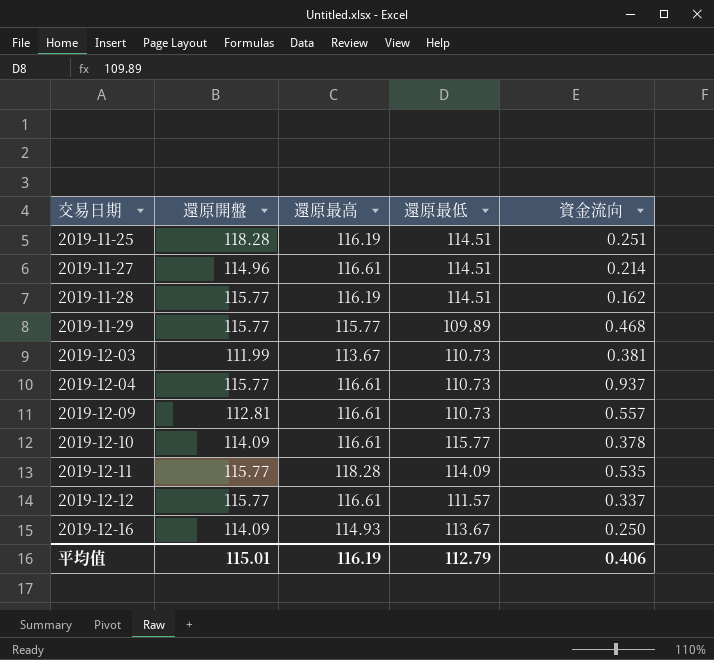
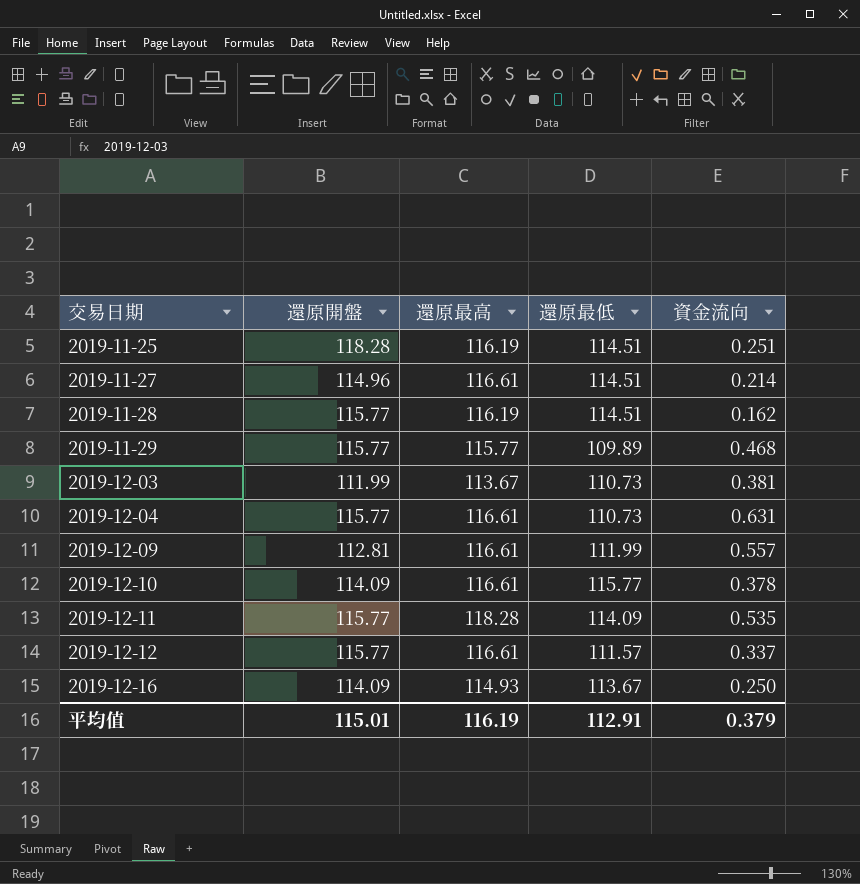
2019-12-04 | 資金流向: 0.937 -> 0.631
2019-12-09 | 還原最低: 110.73 -> 111.99
平均值 | 還原最低: 112.79 -> 112.91
平均值 | 資金流向: 0.406 -> 0.379

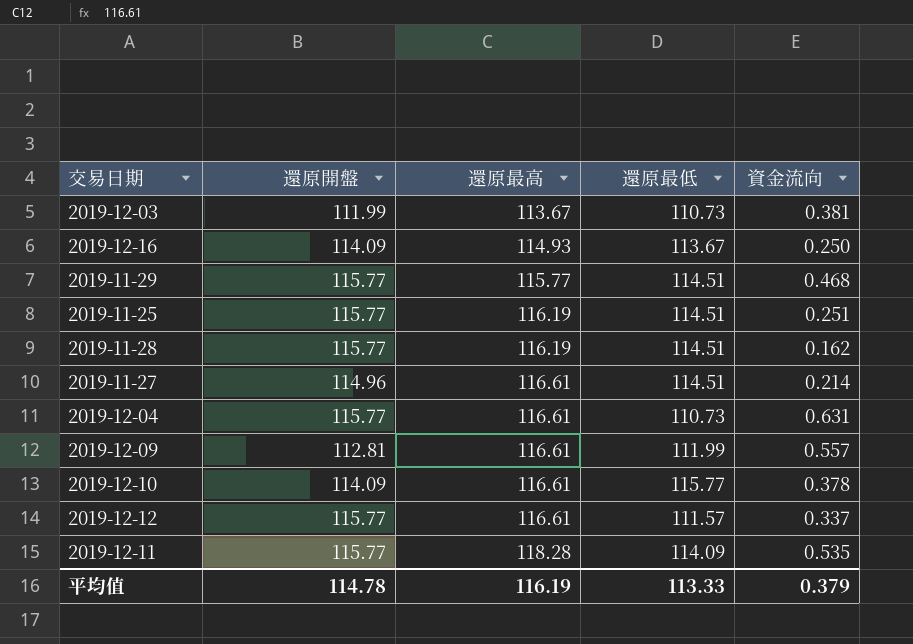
row order: 交易日期 ascending -> 還原最高 ascending
2019-11-29 | 還原最低: 109.89 -> 114.51
2019-11-25 | 還原開盤: 118.28 -> 115.77
平均值 | 還原開盤: 115.01 -> 114.78
平均值 | 還原最低: 112.91 -> 113.33

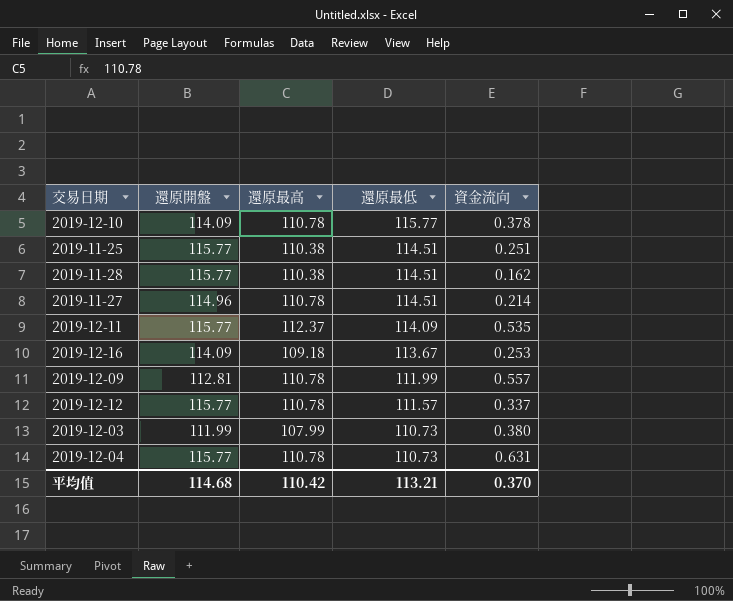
row order: 還原最高 ascending -> 還原最低 descending
row 2019-11-29: 115.77 | 115.77 | 114.51 | 0.468 -> none
2019-12-10 | 還原最高: 116.61 -> 110.78
2019-11-25 | 還原最高: 116.19 -> 110.38
2019-11-28 | 還原最高: 116.19 -> 110.38
2019-11-27 | 還原最高: 116.61 -> 110.78
2019-12-11 | 還原最高: 118.28 -> 112.37
2019-12-16 | 還原最高: 114.93 -> 109.18
2019-12-16 | 資金流向: 0.250 -> 0.253
2019-12-09 | 還原最高: 116.61 -> 110.78
2019-12-12 | 還原最高: 116.61 -> 110.78
2019-12-03 | 還原最高: 113.67 -> 107.99
2019-12-03 | 資金流向: 0.381 -> 0.380
2019-12-04 | 還原最高: 116.61 -> 110.78
平均值 | 還原開盤: 114.78 -> 114.68
平均值 | 還原最高: 116.19 -> 110.42
平均值 | 還原最低: 113.33 -> 113.21
平均值 | 資金流向: 0.379 -> 0.370

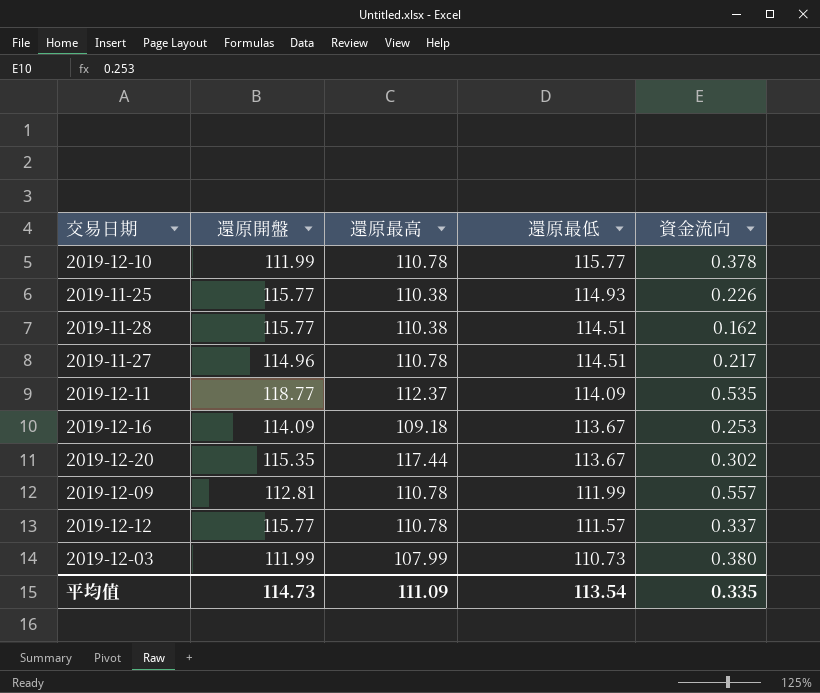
row 2019-12-04: 115.77 | 110.78 | 110.73 | 0.631 -> none
2019-12-10 | 還原開盤: 114.09 -> 111.99
2019-11-25 | 還原最低: 114.51 -> 114.93
2019-11-25 | 資金流向: 0.251 -> 0.226
2019-11-27 | 資金流向: 0.214 -> 0.217
2019-12-11 | 還原開盤: 115.77 -> 118.77
row 2019-12-20: none -> 115.35 | 117.44 | 113.67 | 0.302
平均值 | 還原開盤: 114.68 -> 114.73
平均值 | 還原最高: 110.42 -> 111.09
平均值 | 還原最低: 113.21 -> 113.54
平均值 | 資金流向: 0.370 -> 0.335

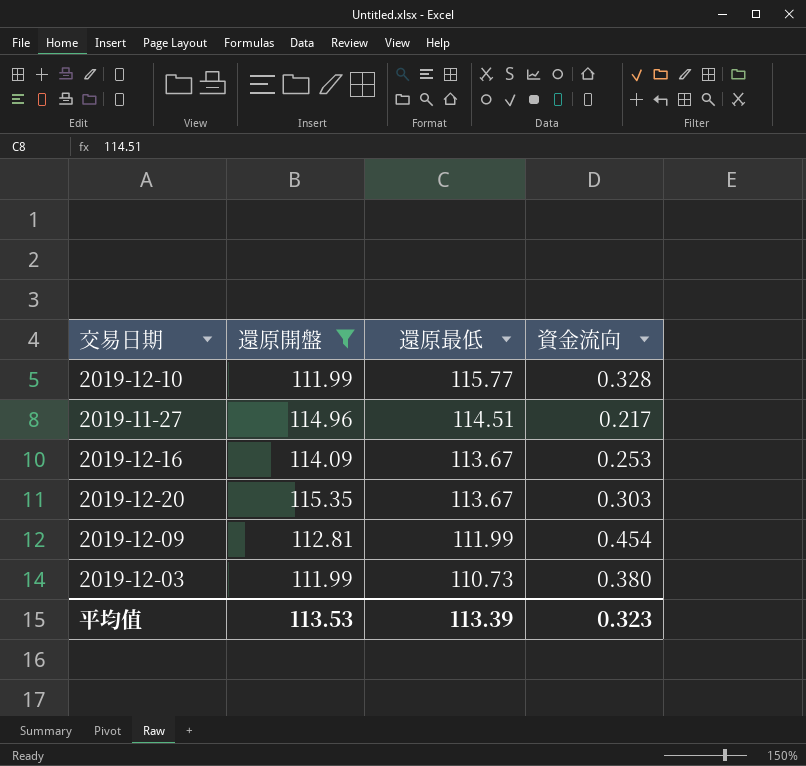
filter: none -> 還原開盤 <= 115.35
column 還原最高 | position: 3 -> none
2019-12-10 | 資金流向: 0.378 -> 0.328
2019-12-20 | 資金流向: 0.302 -> 0.303
2019-12-09 | 資金流向: 0.557 -> 0.454
平均值 | 還原開盤: 114.73 -> 113.53
平均值 | 還原最低: 113.54 -> 113.39
平均值 | 資金流向: 0.335 -> 0.323

